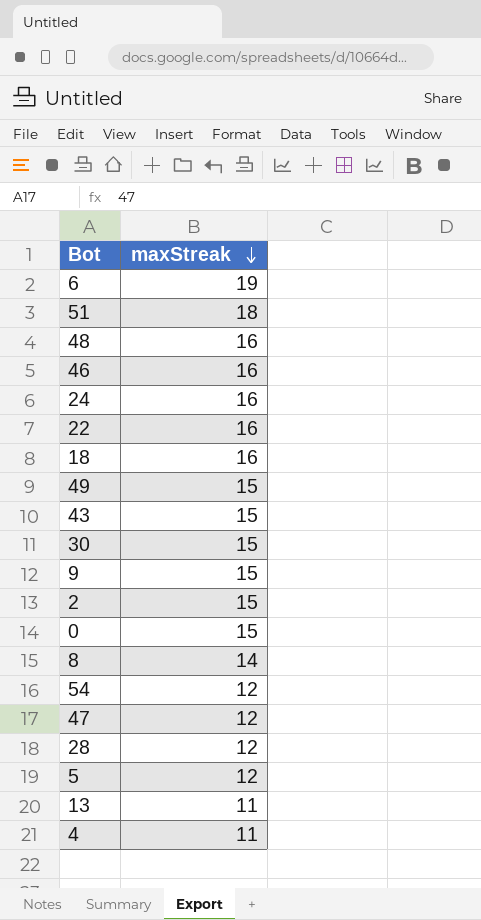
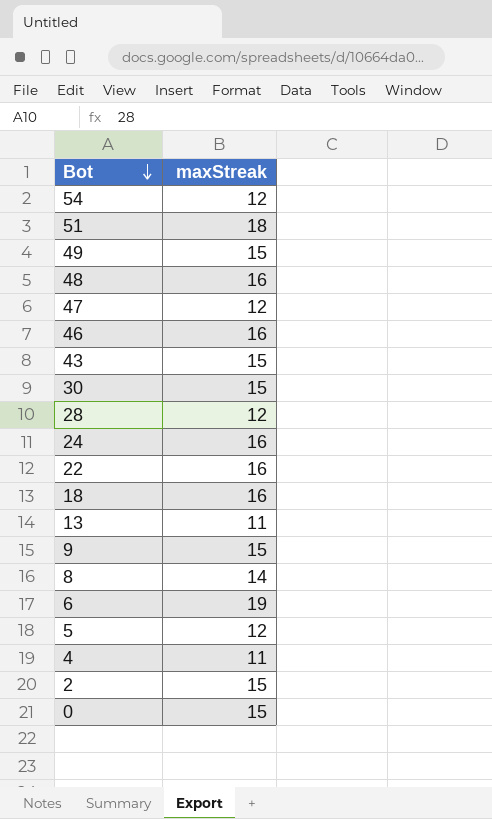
row order: maxStreak descending -> Bot descending

